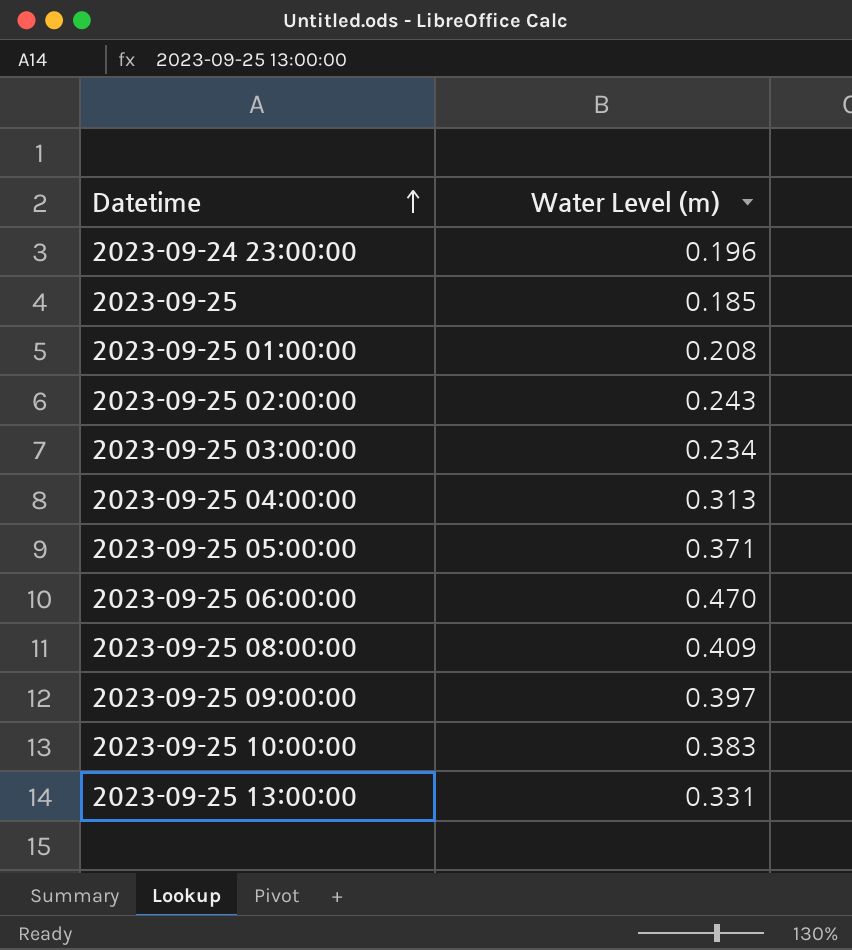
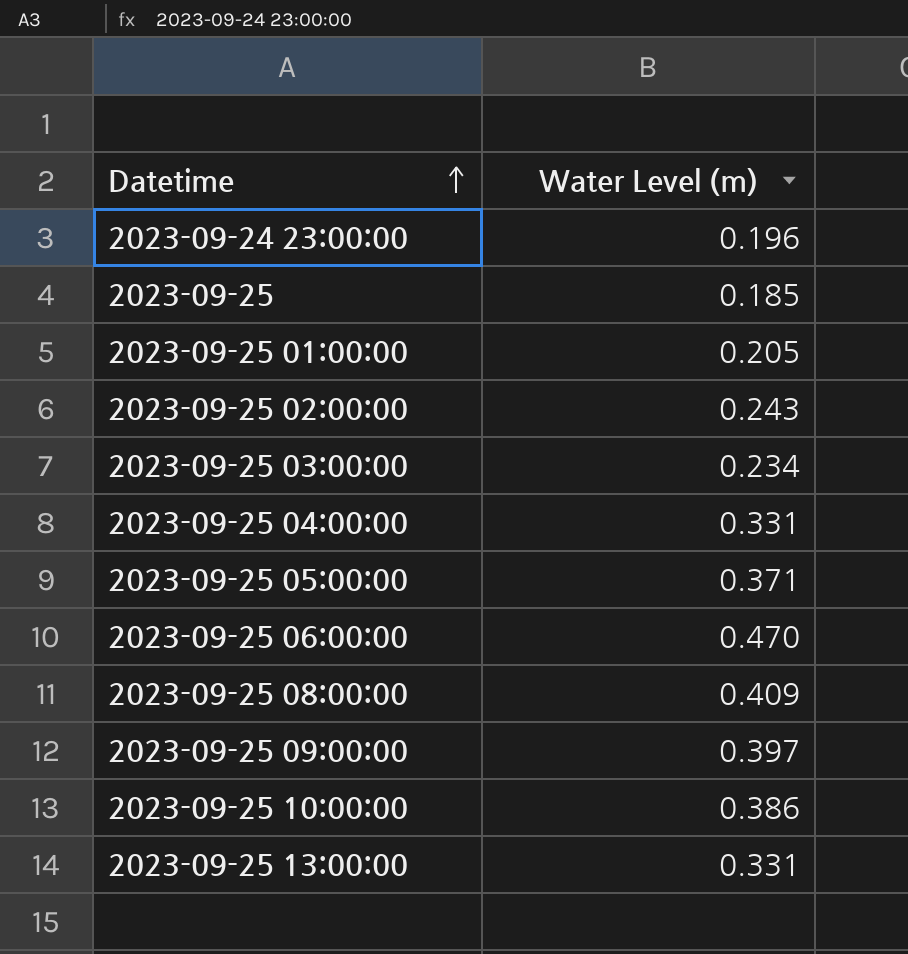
2023-09-25 01:00:00 | Water Level (m): 0.208 -> 0.205
2023-09-25 04:00:00 | Water Level (m): 0.313 -> 0.331
2023-09-25 10:00:00 | Water Level (m): 0.383 -> 0.386

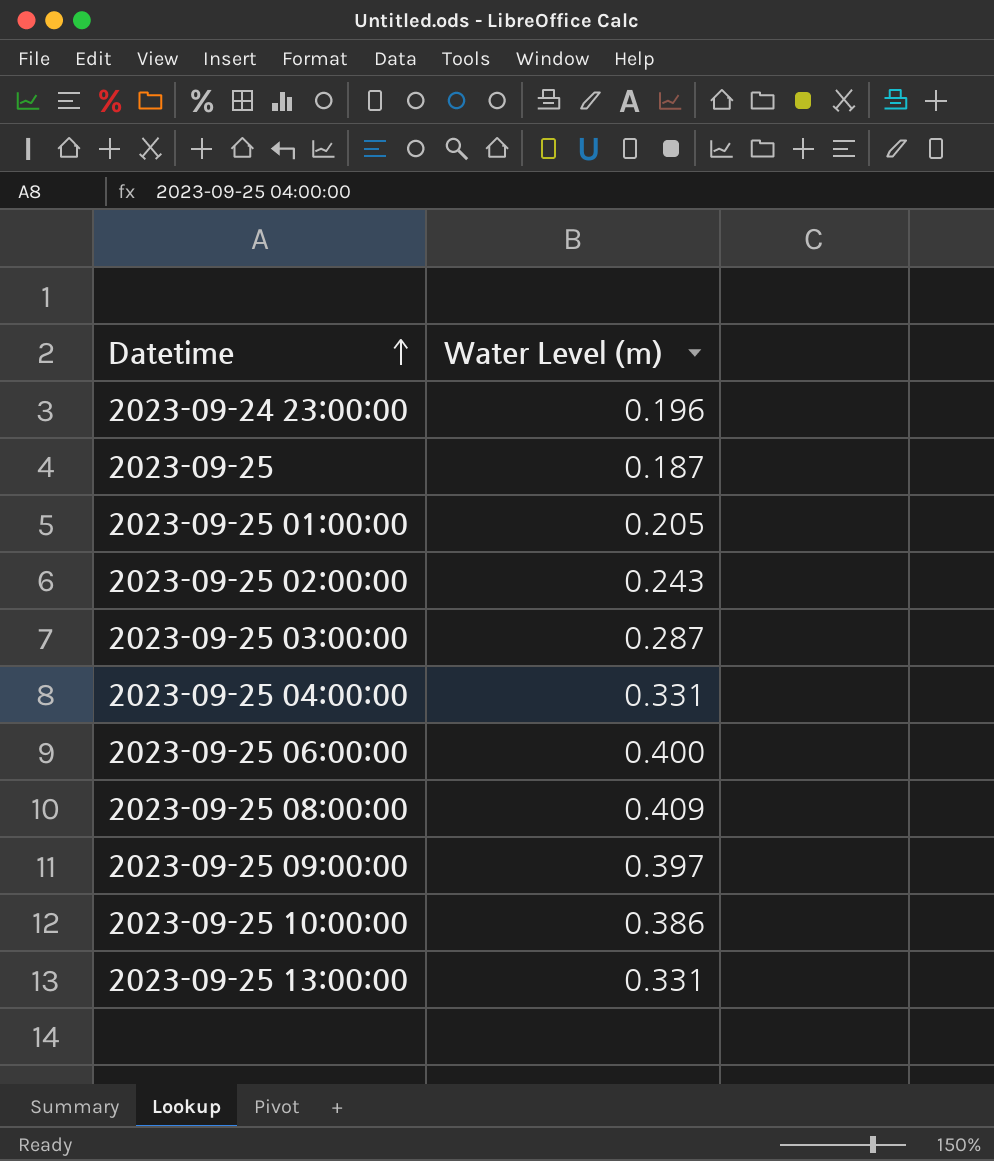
row 2023-09-25 05:00:00: 0.371 -> none
2023-09-25 | Water Level (m): 0.185 -> 0.187
2023-09-25 03:00:00 | Water Level (m): 0.234 -> 0.287
2023-09-25 06:00:00 | Water Level (m): 0.470 -> 0.400

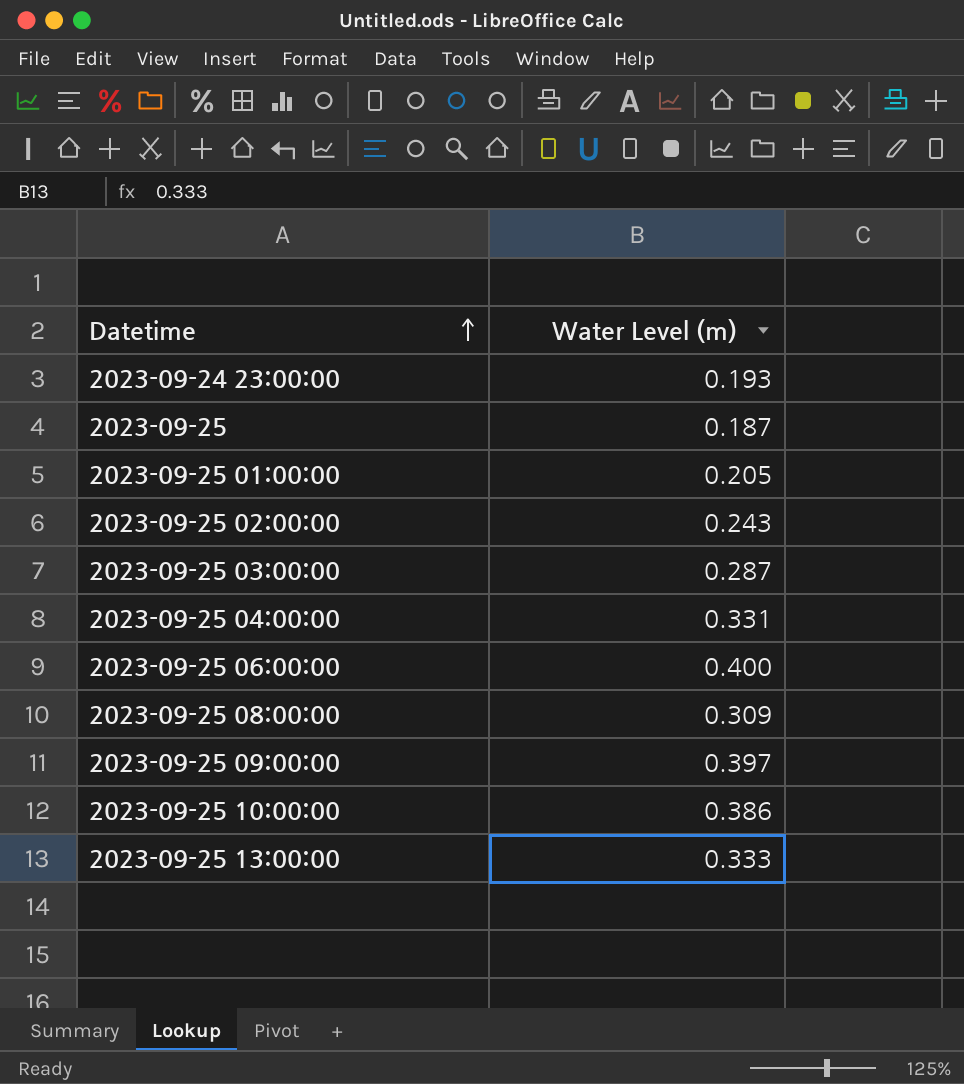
2023-09-24 23:00:00 | Water Level (m): 0.196 -> 0.193
2023-09-25 08:00:00 | Water Level (m): 0.409 -> 0.309
2023-09-25 13:00:00 | Water Level (m): 0.331 -> 0.333

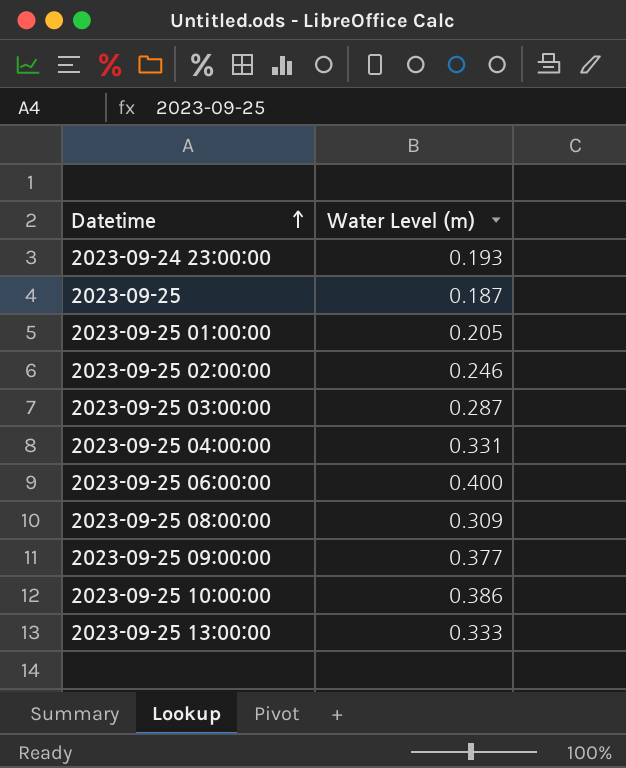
2023-09-25 02:00:00 | Water Level (m): 0.243 -> 0.246
2023-09-25 09:00:00 | Water Level (m): 0.397 -> 0.377

